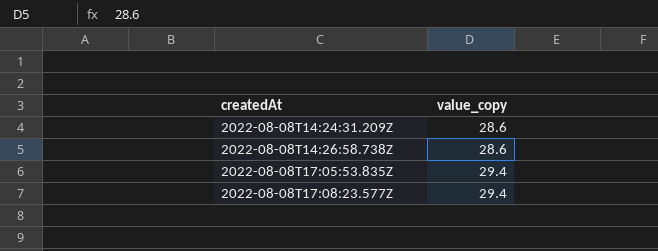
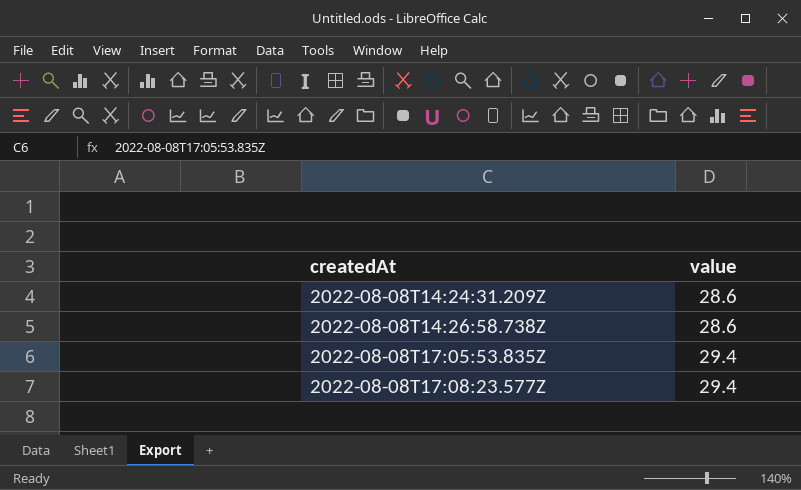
column name: value_copy -> value

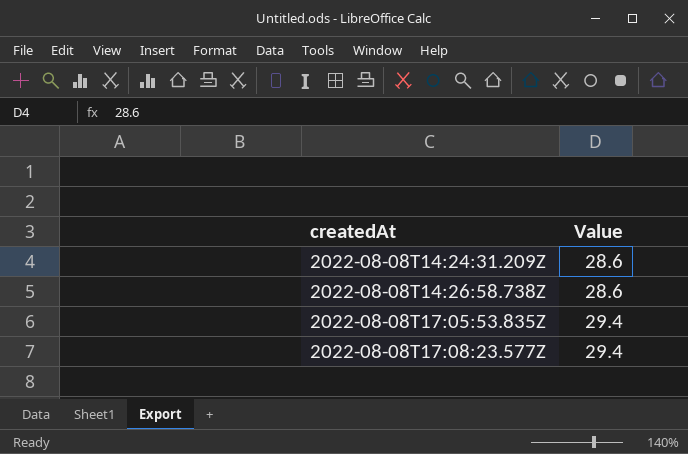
column name: value -> Value

